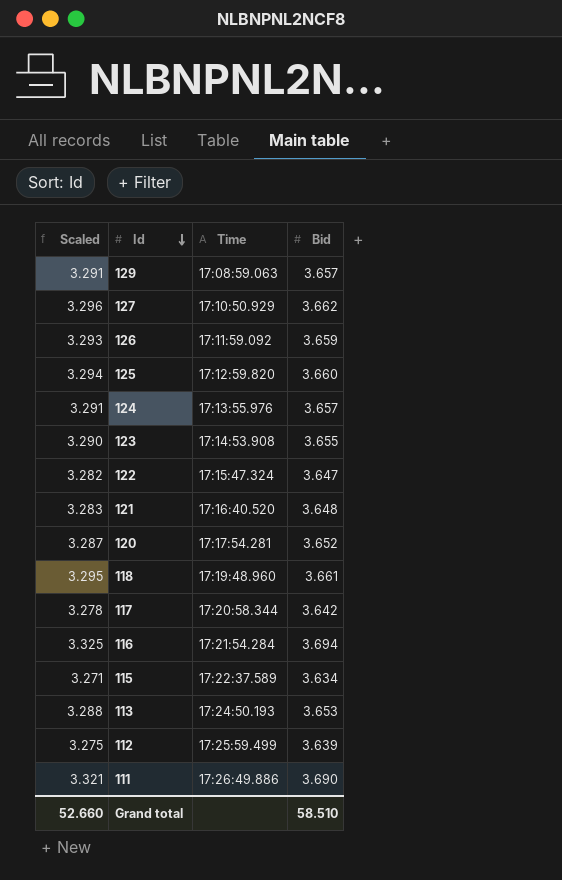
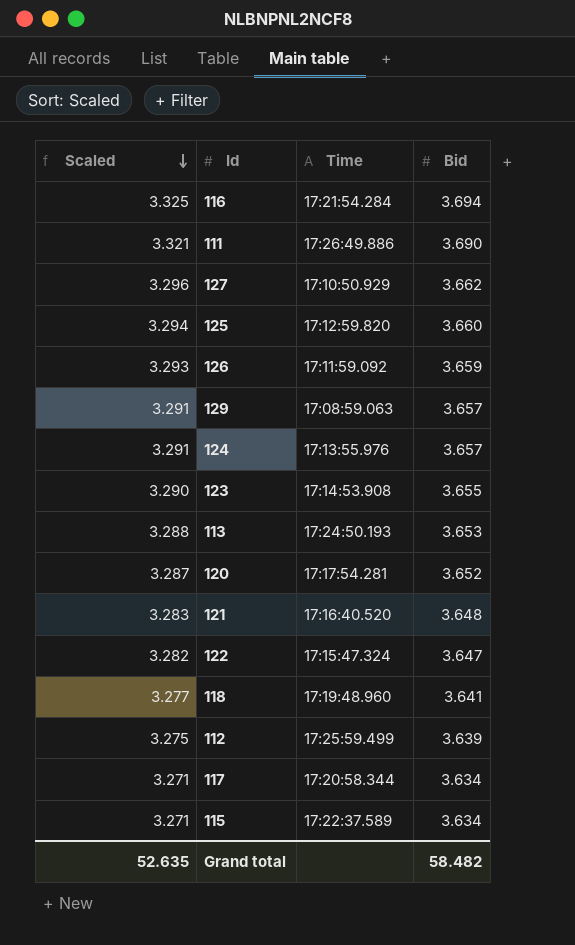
row order: Id descending -> Scaled descending
118 | Scaled: 3.295 -> 3.277
118 | Bid: 3.661 -> 3.641
117 | Scaled: 3.278 -> 3.271
117 | Bid: 3.642 -> 3.634
Grand total | Scaled: 52.660 -> 52.635
Grand total | Bid: 58.510 -> 58.482

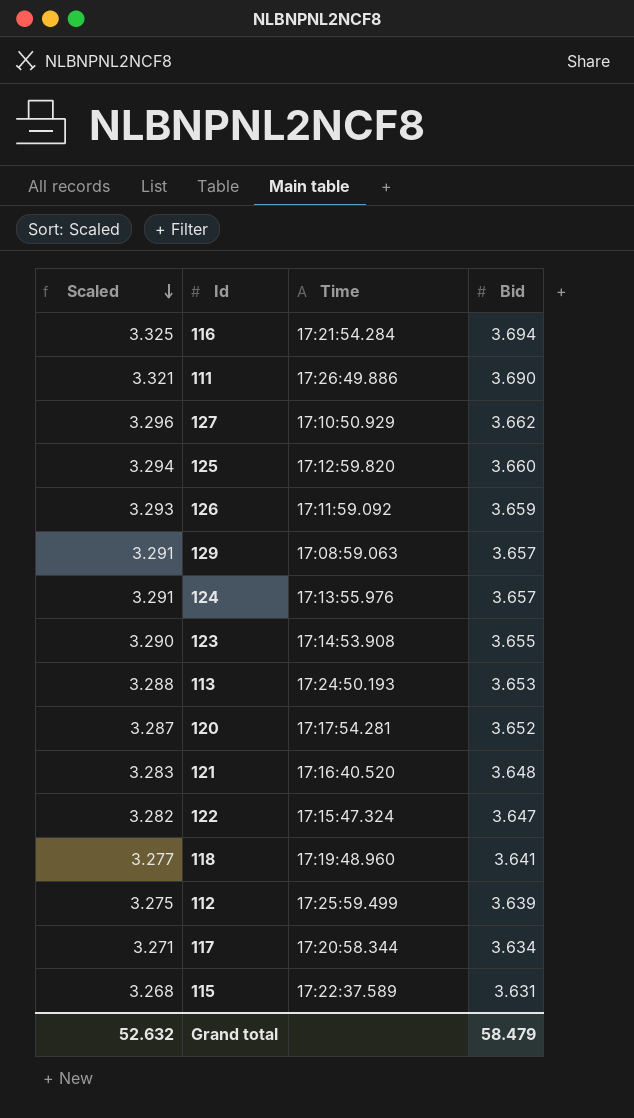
115 | Scaled: 3.271 -> 3.268
115 | Bid: 3.634 -> 3.631
Grand total | Scaled: 52.635 -> 52.632
Grand total | Bid: 58.482 -> 58.479

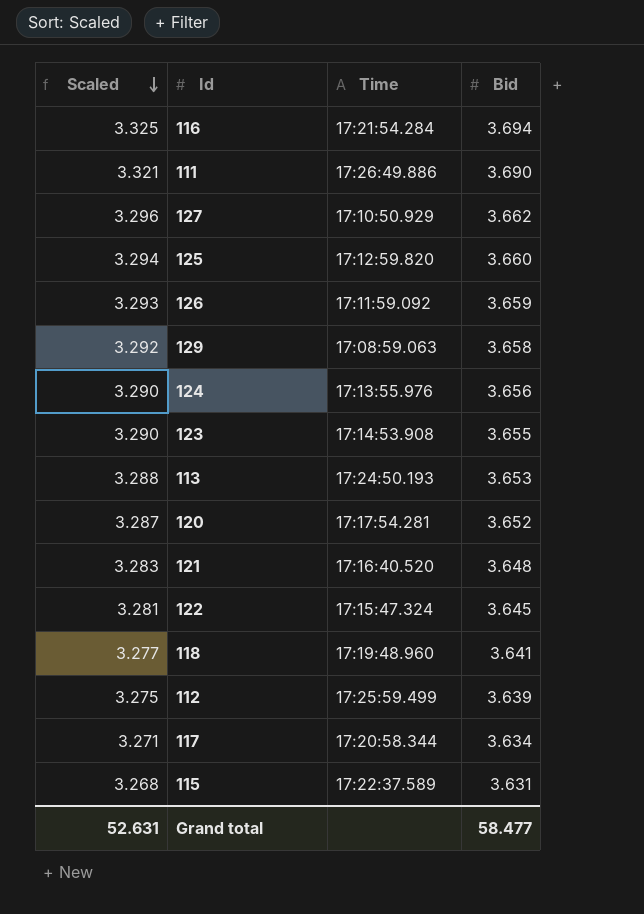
129 | Scaled: 3.291 -> 3.292
129 | Bid: 3.657 -> 3.658
124 | Scaled: 3.291 -> 3.290
124 | Bid: 3.657 -> 3.656
122 | Scaled: 3.282 -> 3.281
122 | Bid: 3.647 -> 3.645
Grand total | Scaled: 52.632 -> 52.631
Grand total | Bid: 58.479 -> 58.477

